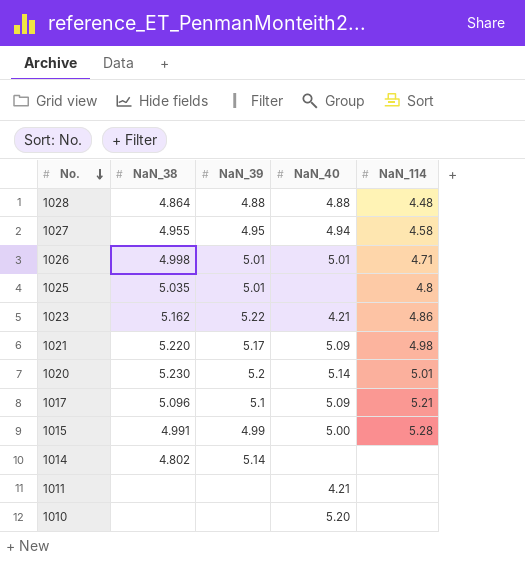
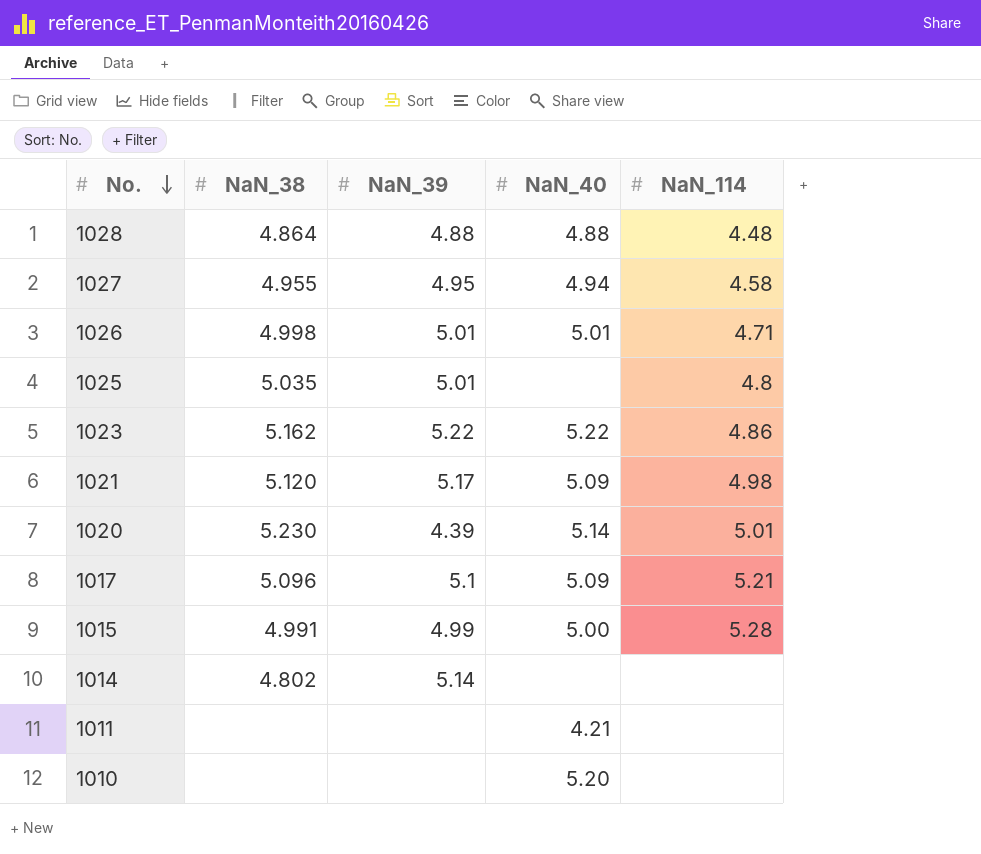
1023 | NaN_40: 4.21 -> 5.22
1021 | NaN_38: 5.220 -> 5.120
1020 | NaN_39: 5.2 -> 4.39

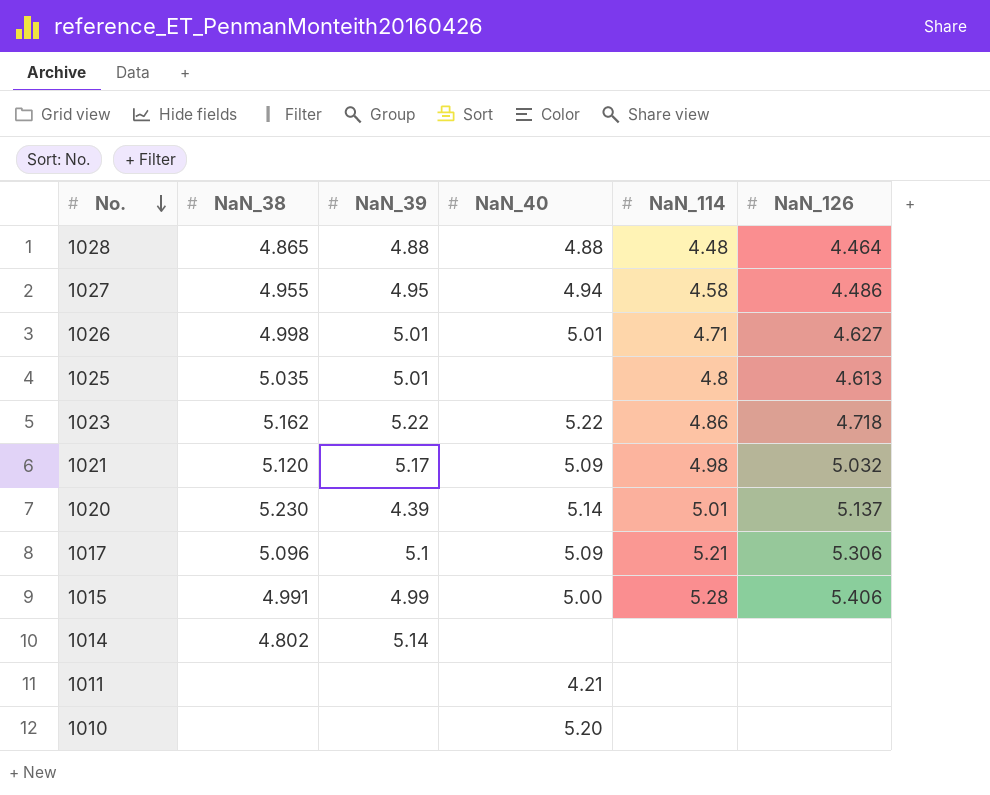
column NaN_126 | position: none -> 6
1028 | NaN_38: 4.864 -> 4.865

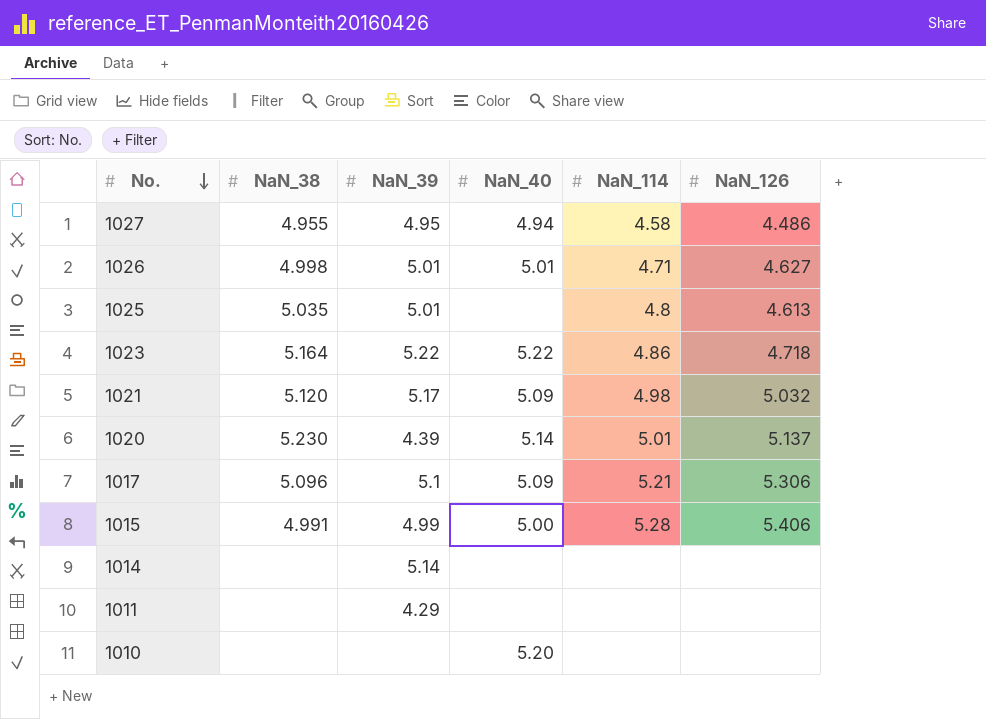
row 1028: 4.865 | 4.88 | 4.88 | 4.48 | 4.464 -> none
1023 | NaN_38: 5.162 -> 5.164
1014 | NaN_38: 4.802 -> none
1011 | NaN_39: none -> 4.29
1011 | NaN_40: 4.21 -> none

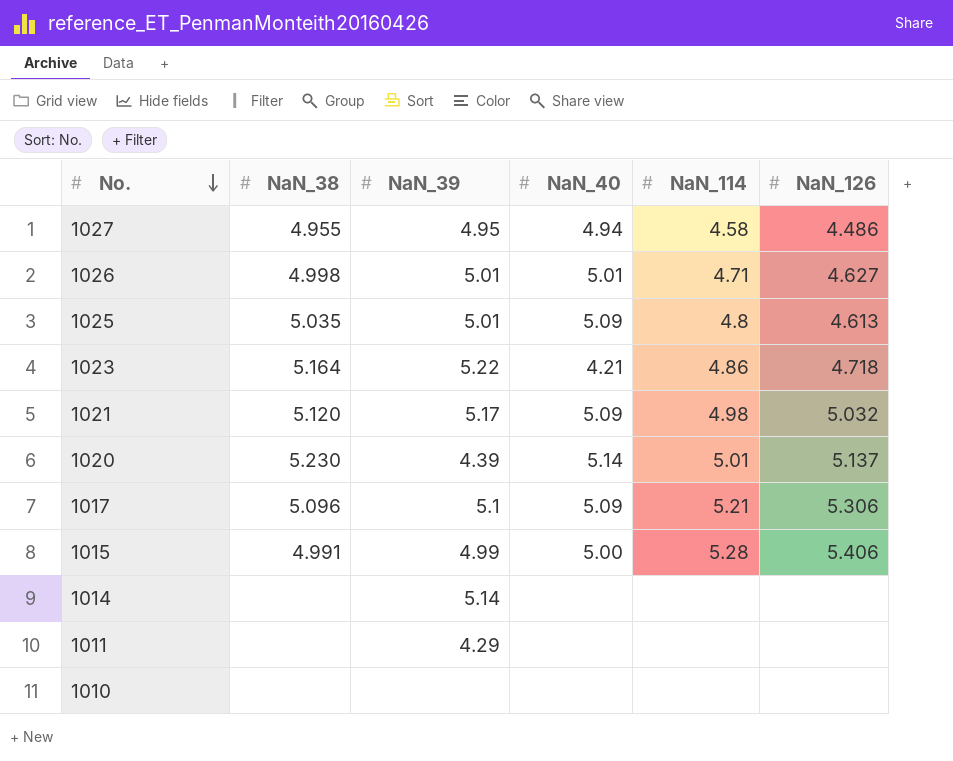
1025 | NaN_40: none -> 5.09
1023 | NaN_40: 5.22 -> 4.21
1010 | NaN_40: 5.20 -> none

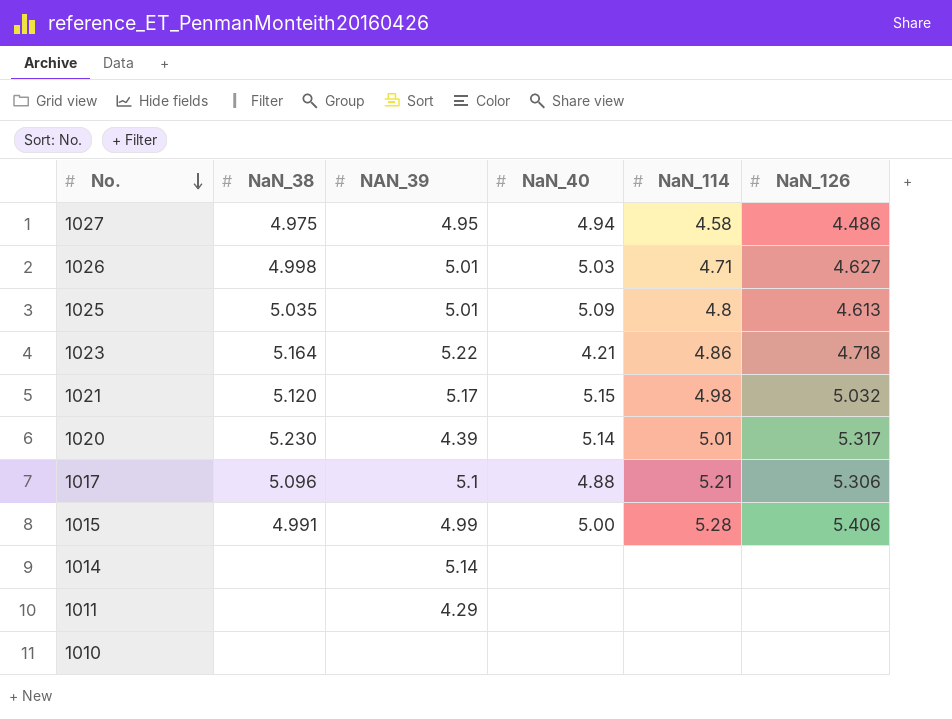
column name: NaN_39 -> NAN_39
1027 | NaN_38: 4.955 -> 4.975
1026 | NaN_40: 5.01 -> 5.03
1021 | NaN_40: 5.09 -> 5.15
1020 | NaN_126: 5.137 -> 5.317
1017 | NaN_40: 5.09 -> 4.88

